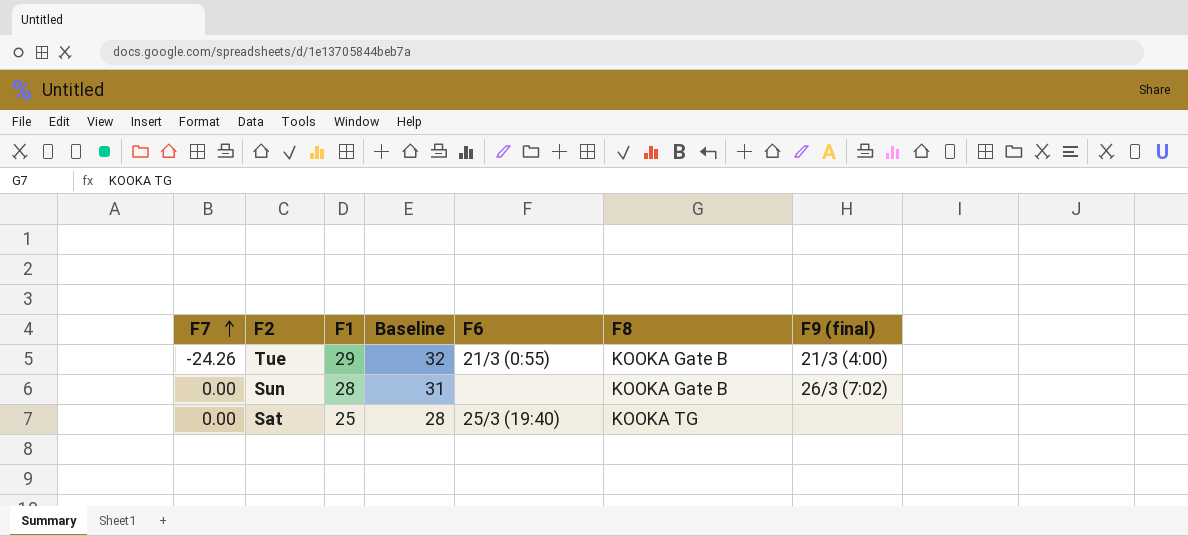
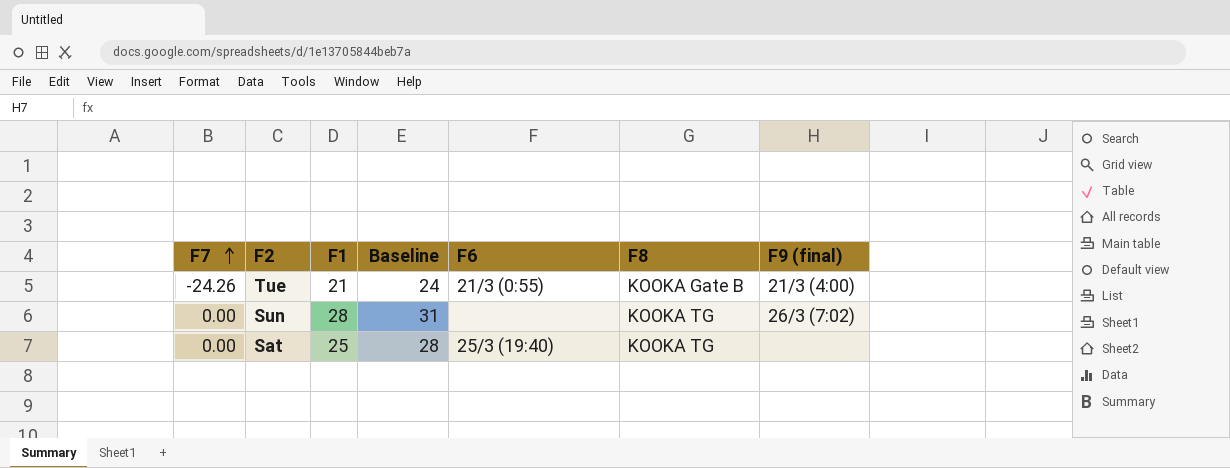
Tue | F1: 29 -> 21
Tue | Baseline: 32 -> 24
Sun | F8: KOOKA Gate B -> KOOKA TG

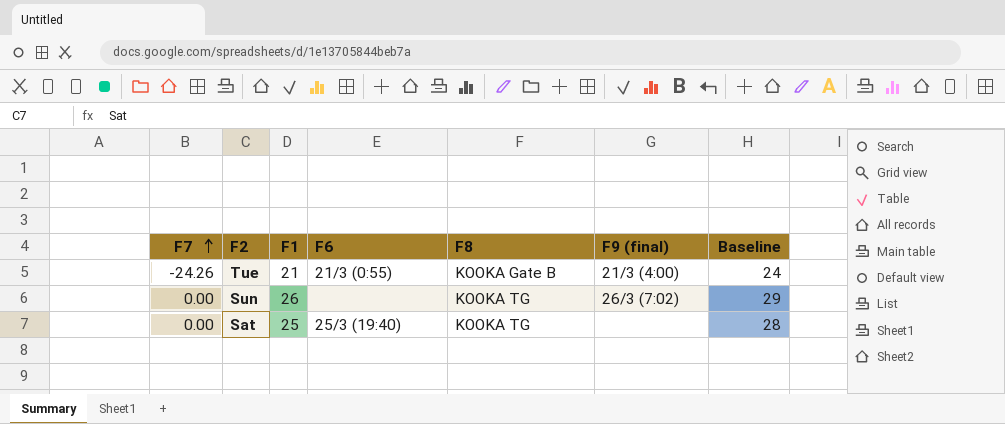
column Baseline | position: 4 -> 7
Sun | F1: 28 -> 26
Sun | Baseline: 31 -> 29

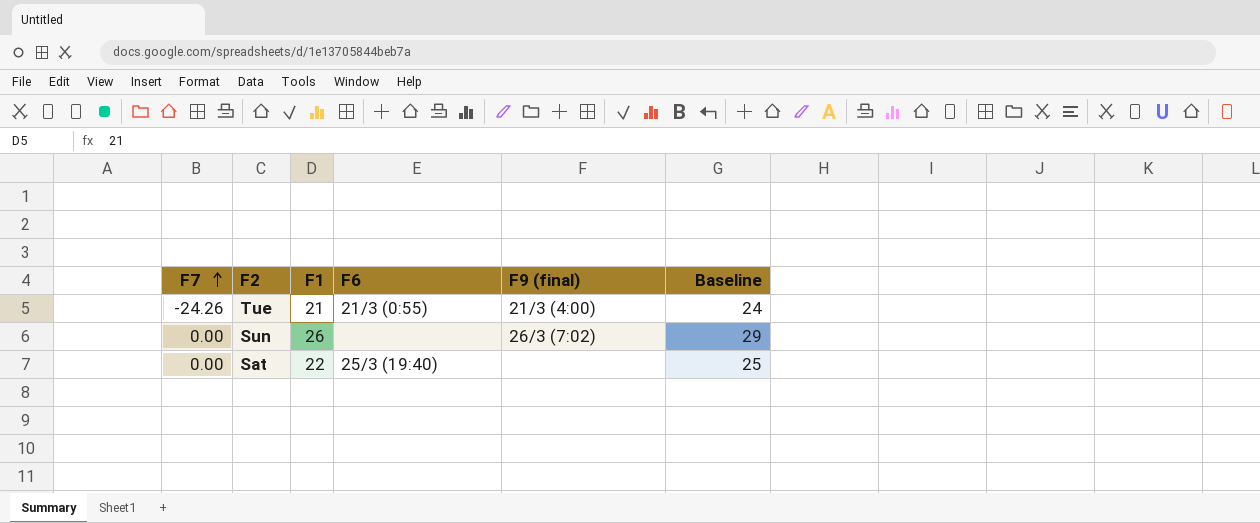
column F8 | position: 5 -> none
Sat | F1: 25 -> 22
Sat | Baseline: 28 -> 25

